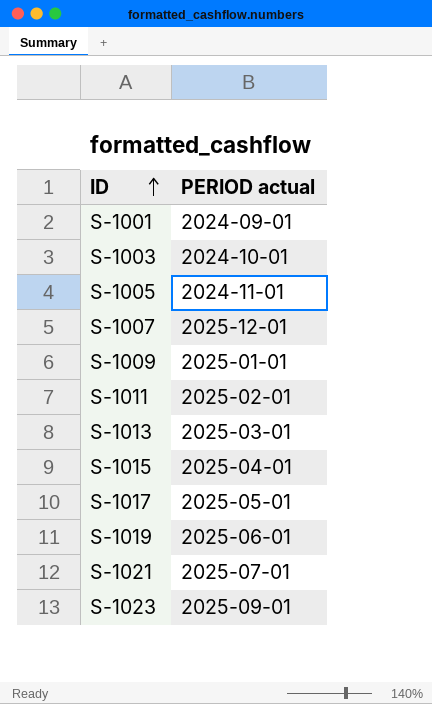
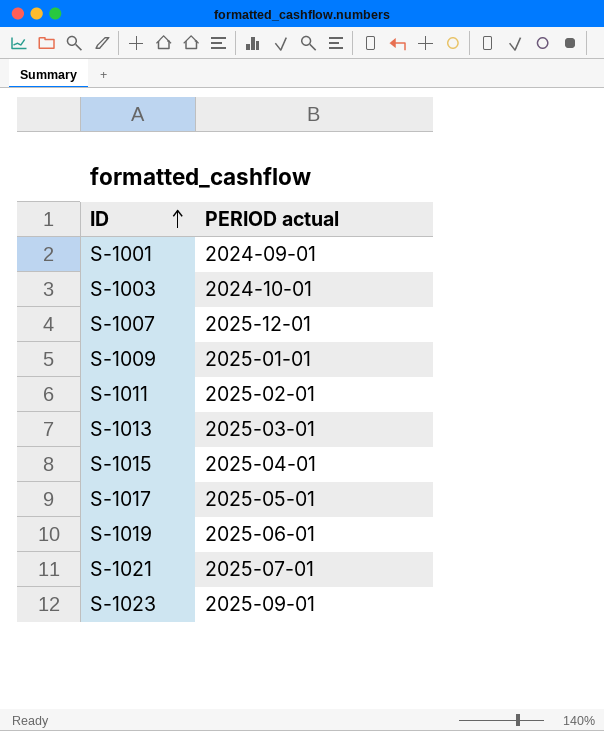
row S-1005: 2024-11-01 -> none

